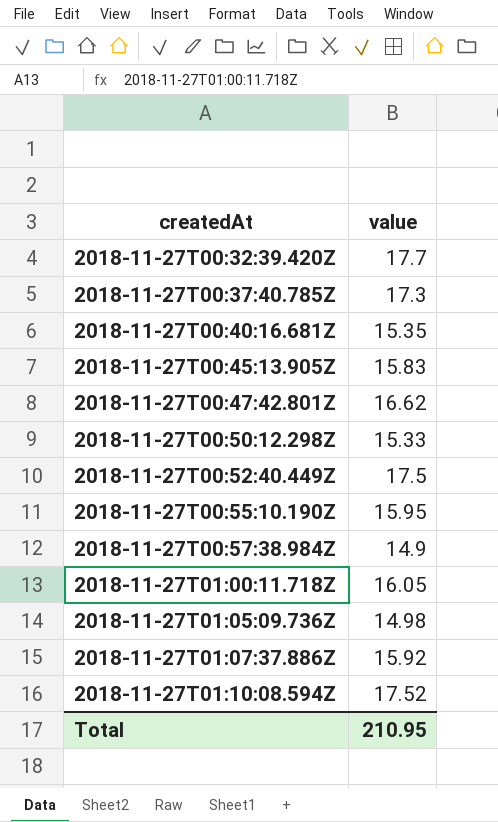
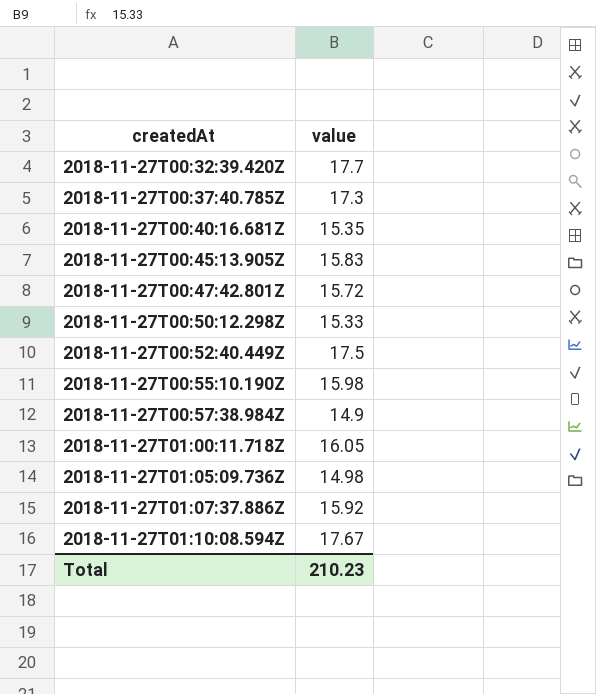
2018-11-27T00:47:42.801Z | value: 16.62 -> 15.72
2018-11-27T00:55:10.190Z | value: 15.95 -> 15.98
2018-11-27T01:10:08.594Z | value: 17.52 -> 17.67
Total | value: 210.95 -> 210.23

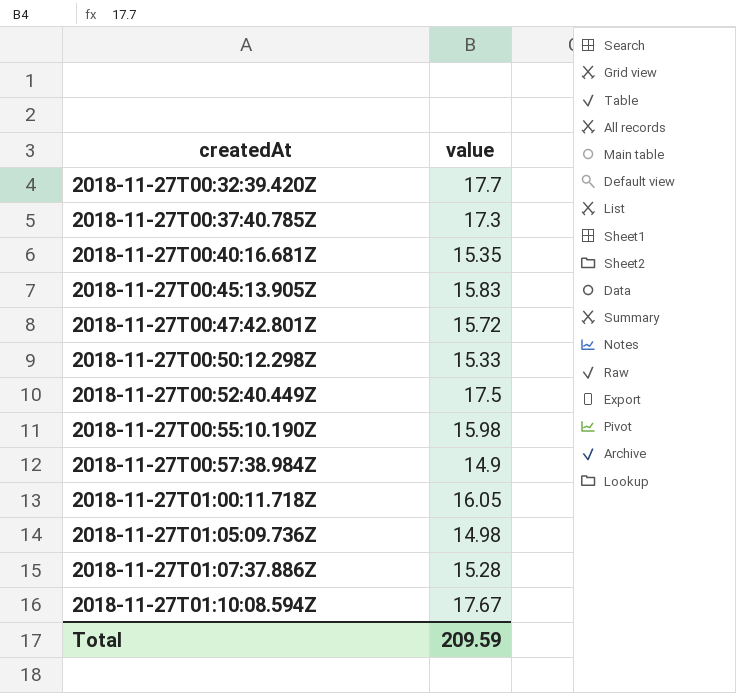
2018-11-27T01:07:37.886Z | value: 15.92 -> 15.28
Total | value: 210.23 -> 209.59

